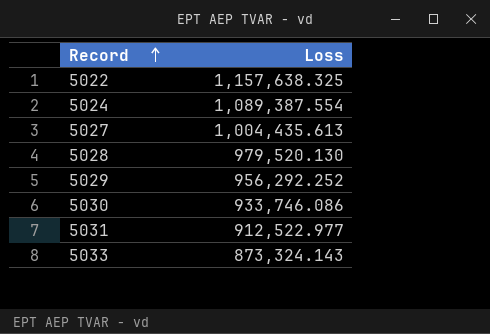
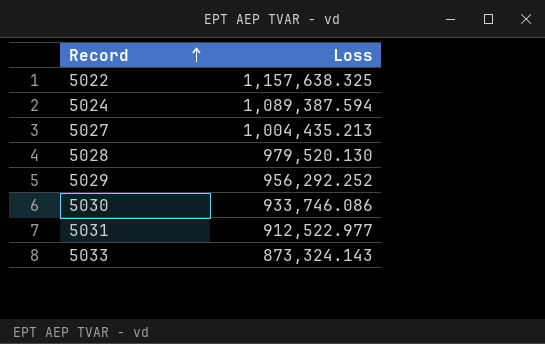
5024 | Loss: 1,089,387.554 -> 1,089,387.594
5027 | Loss: 1,004,435.613 -> 1,004,435.213

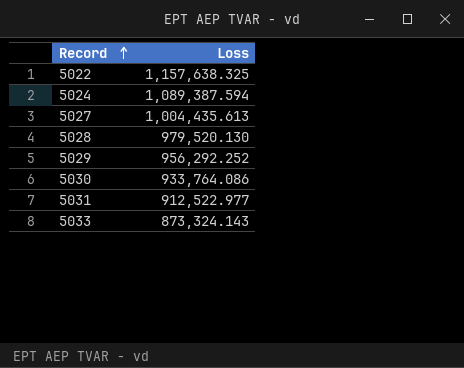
5027 | Loss: 1,004,435.213 -> 1,004,435.613
5030 | Loss: 933,746.086 -> 933,764.086

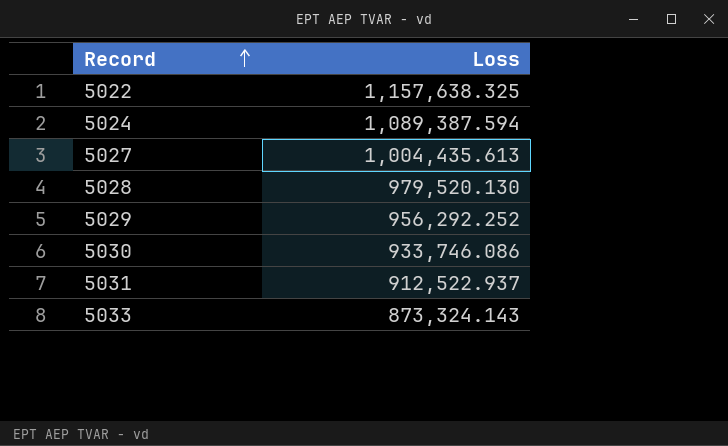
5030 | Loss: 933,764.086 -> 933,746.086
5031 | Loss: 912,522.977 -> 912,522.937

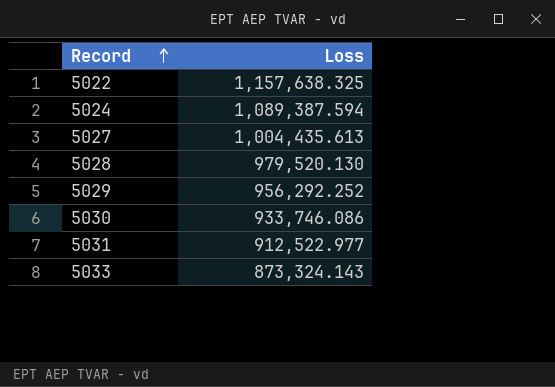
5031 | Loss: 912,522.937 -> 912,522.977

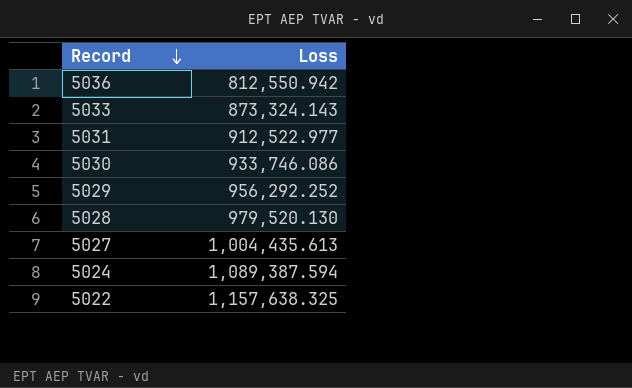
row order: Record ascending -> Record descending
row 5036: none -> 812,550.942

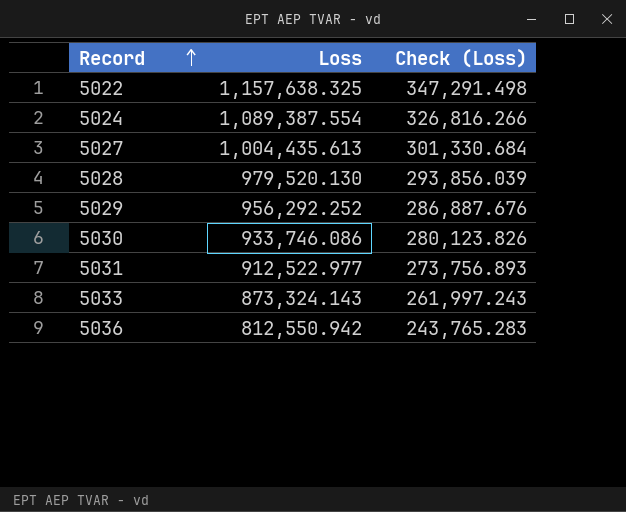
row order: Record descending -> Record ascending
column Check (Loss) | formula: none -> [Loss] * 0.3
5024 | Loss: 1,089,387.594 -> 1,089,387.554

